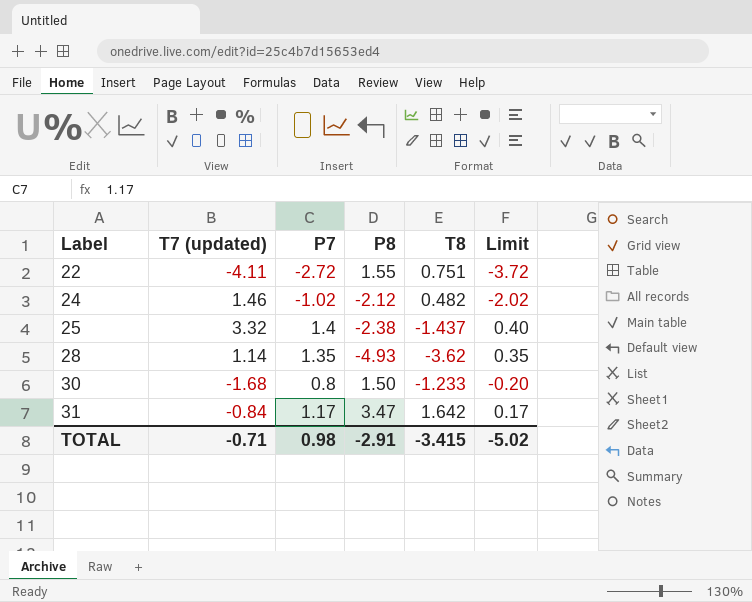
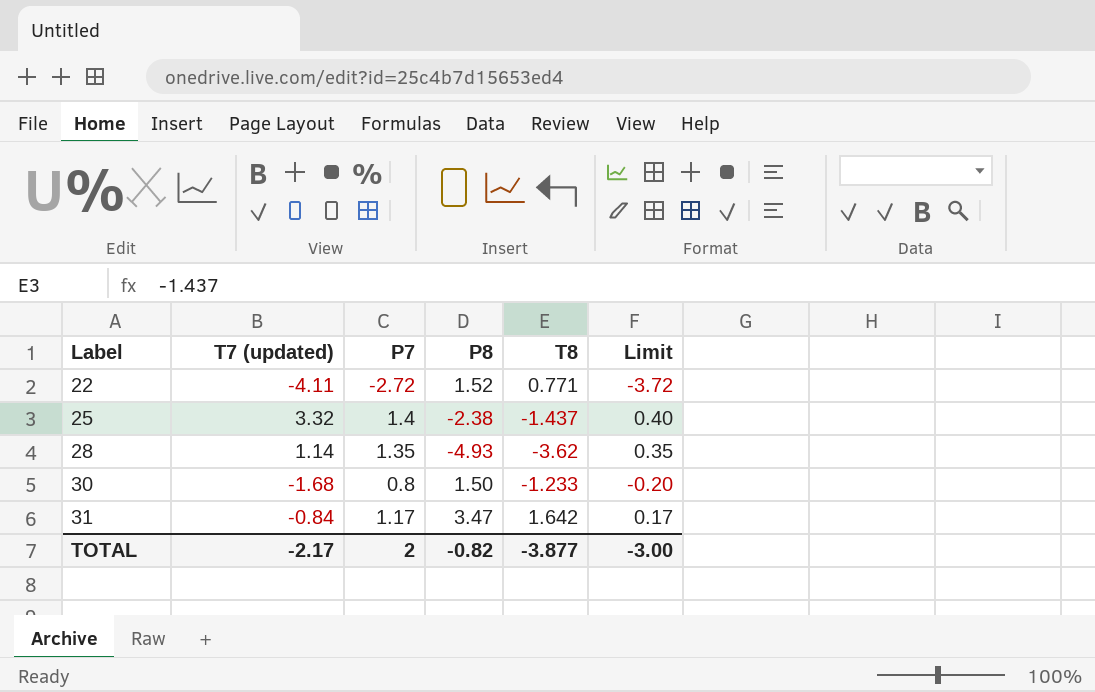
row 24: 1.46 | -1.02 | -2.12 | 0.482 | -2.02 -> none
22 | P8: 1.55 -> 1.52
22 | T8: 0.751 -> 0.771
TOTAL | T7 (updated): -0.71 -> -2.17
TOTAL | P7: 0.98 -> 2
TOTAL | P8: -2.91 -> -0.82
TOTAL | T8: -3.415 -> -3.877
TOTAL | Limit: -5.02 -> -3.00

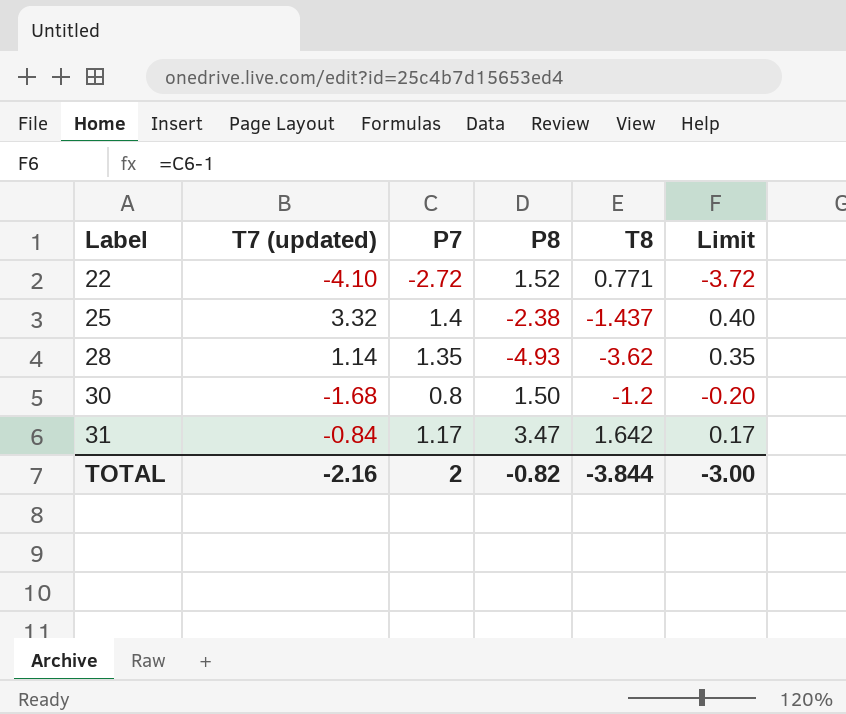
22 | T7 (updated): -4.11 -> -4.10
30 | T8: -1.233 -> -1.2
TOTAL | T7 (updated): -2.17 -> -2.16
TOTAL | T8: -3.877 -> -3.844

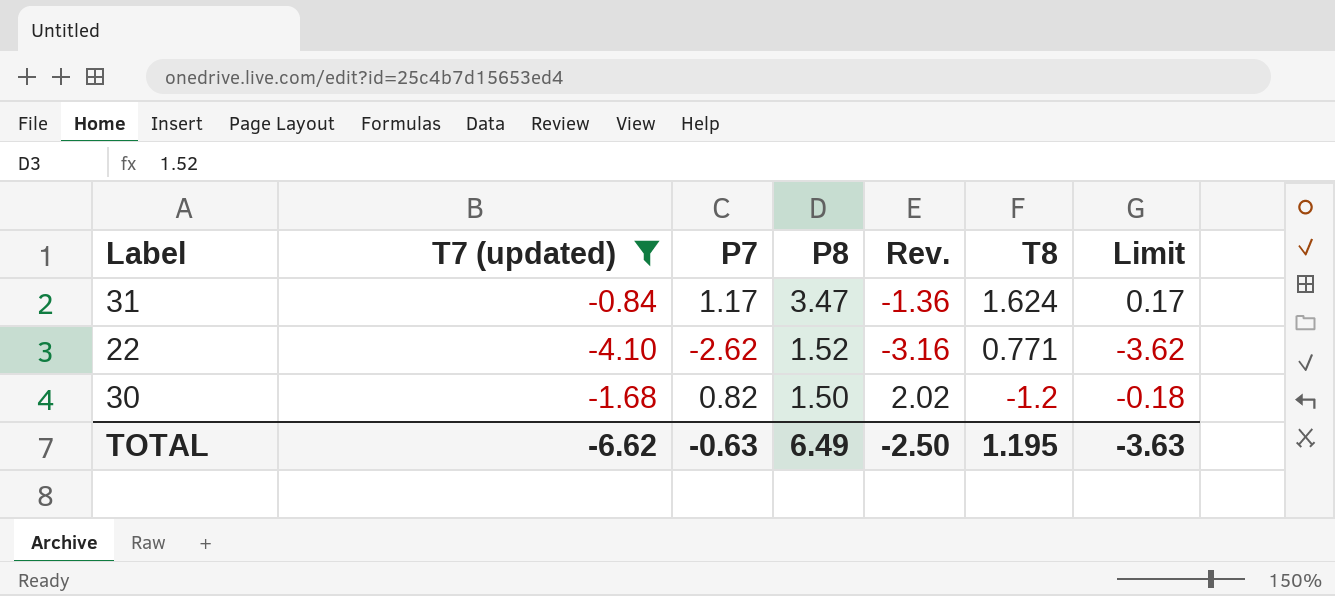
filter: none -> T7 (updated) <= -0.84
row order: Label ascending -> P8 descending
column Rev. | formula: none -> [T7 (updated)] * [T8]
31 | T8: 1.642 -> 1.624
22 | P7: -2.72 -> -2.62
22 | Limit: -3.72 -> -3.62
30 | P7: 0.8 -> 0.82
30 | Limit: -0.20 -> -0.18
TOTAL | T7 (updated): -2.16 -> -6.62
TOTAL | P7: 2 -> -0.63
TOTAL | P8: -0.82 -> 6.49
TOTAL | T8: -3.844 -> 1.195
TOTAL | Limit: -3.00 -> -3.63

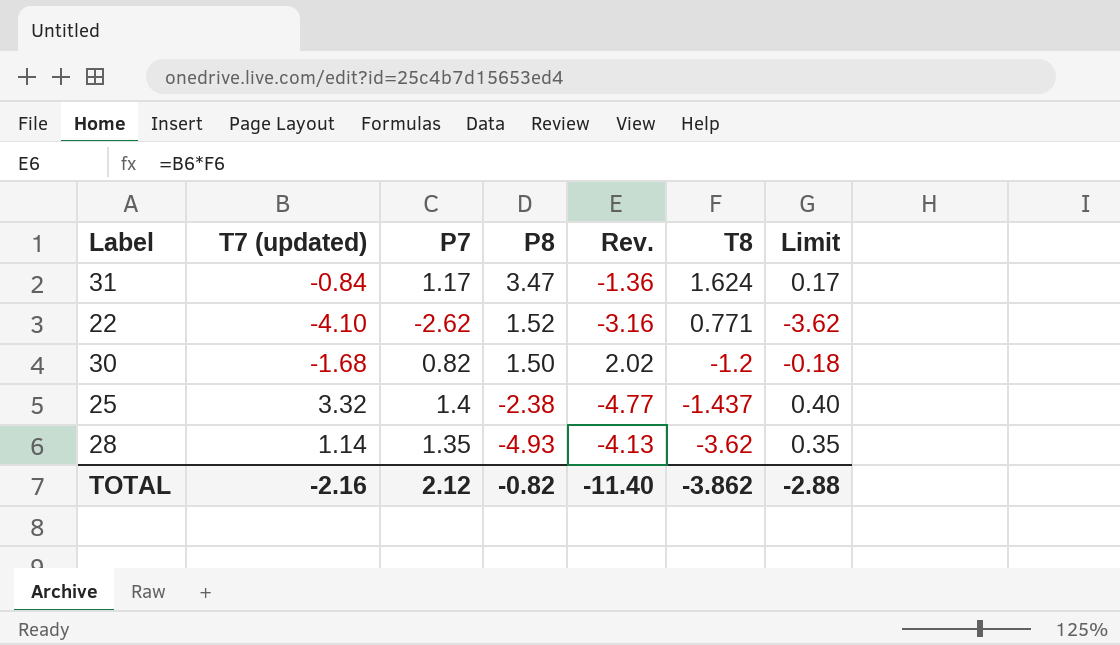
filter: T7 (updated) <= -0.84 -> none
TOTAL | T7 (updated): -6.62 -> -2.16
TOTAL | P7: -0.63 -> 2.12
TOTAL | P8: 6.49 -> -0.82
TOTAL | Rev.: -2.50 -> -11.40
TOTAL | T8: 1.195 -> -3.862
TOTAL | Limit: -3.63 -> -2.88

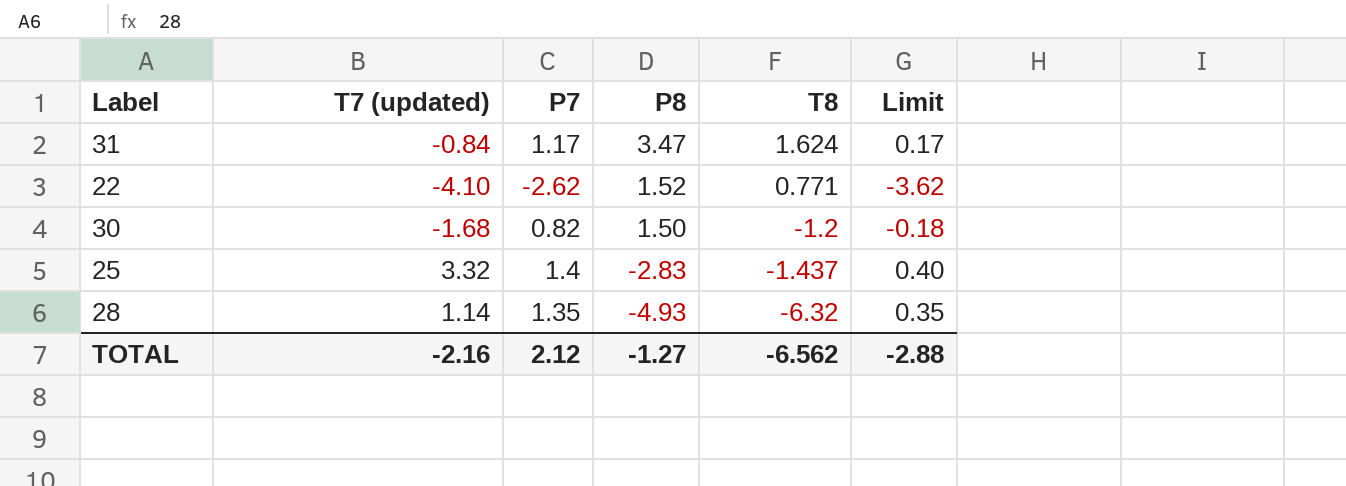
column Rev. | formula: [T7 (updated)] * [T8] -> none
25 | P8: -2.38 -> -2.83
28 | T8: -3.62 -> -6.32
TOTAL | P8: -0.82 -> -1.27
TOTAL | T8: -3.862 -> -6.562

